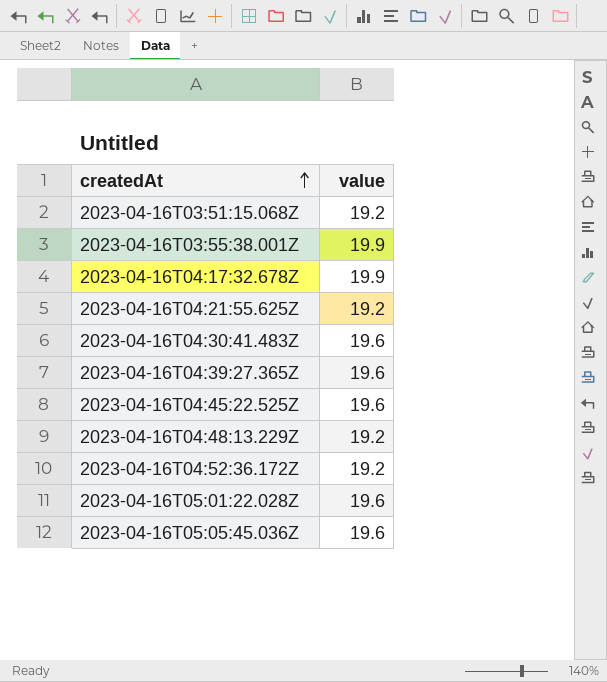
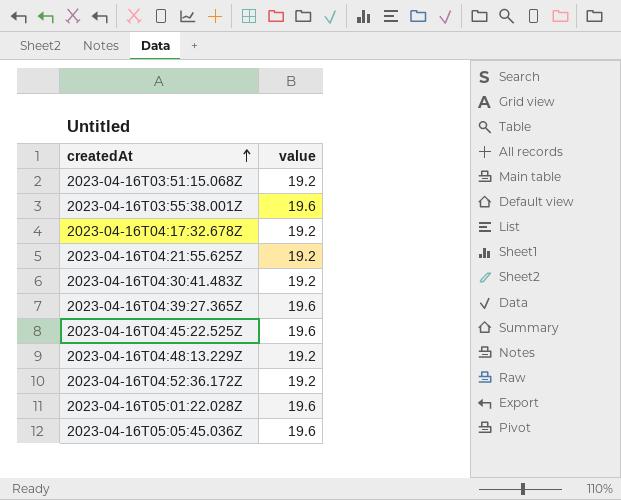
2023-04-16T03:55:38.001Z | value: 19.9 -> 19.6
2023-04-16T04:17:32.678Z | value: 19.9 -> 19.2
2023-04-16T04:30:41.483Z | value: 19.6 -> 19.2

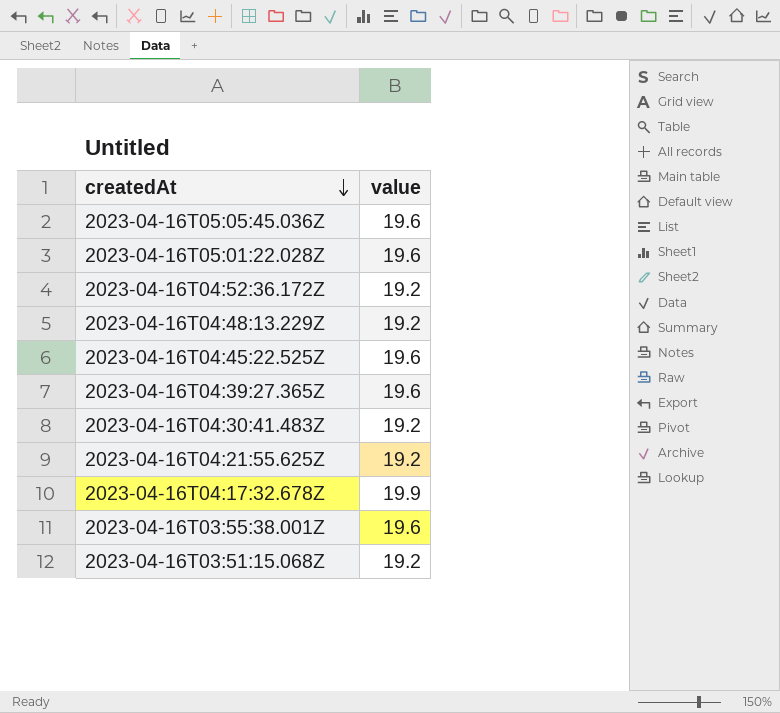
row order: createdAt ascending -> createdAt descending
2023-04-16T04:17:32.678Z | value: 19.2 -> 19.9

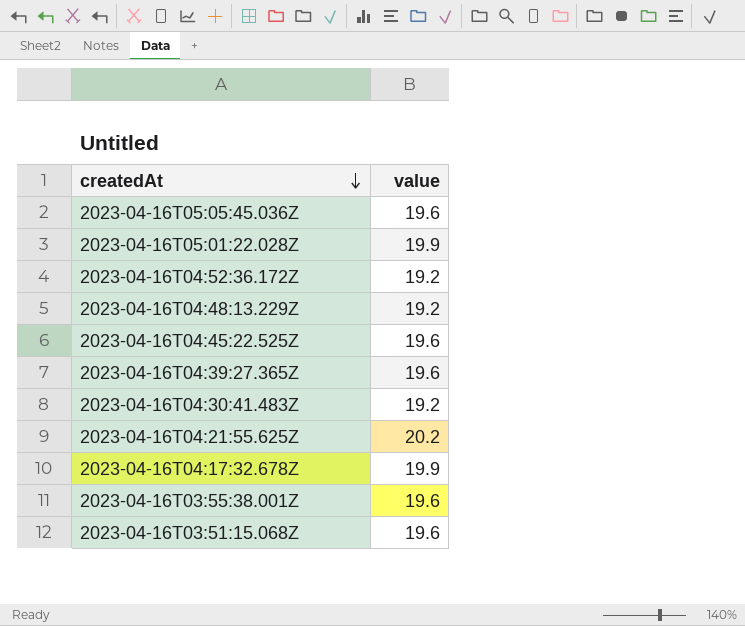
2023-04-16T05:01:22.028Z | value: 19.6 -> 19.9
2023-04-16T04:21:55.625Z | value: 19.2 -> 20.2
2023-04-16T03:51:15.068Z | value: 19.2 -> 19.6

